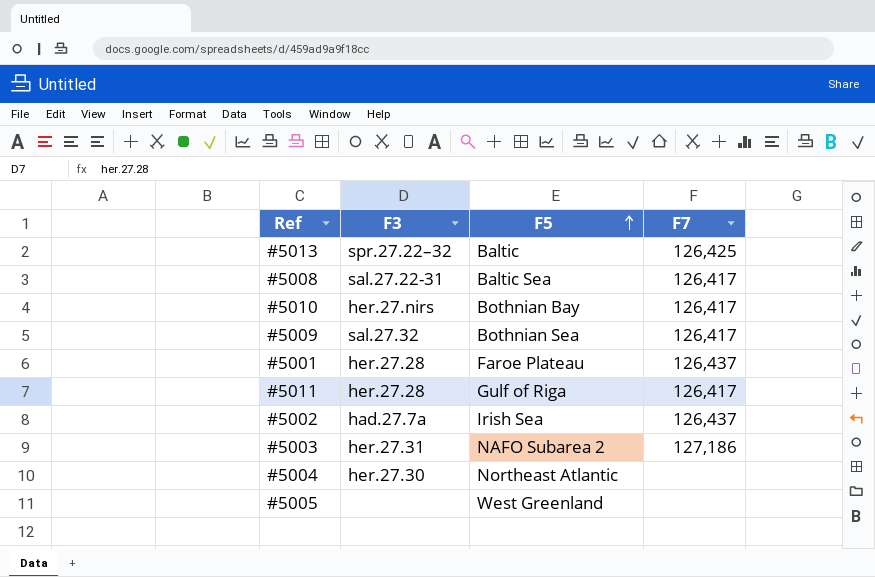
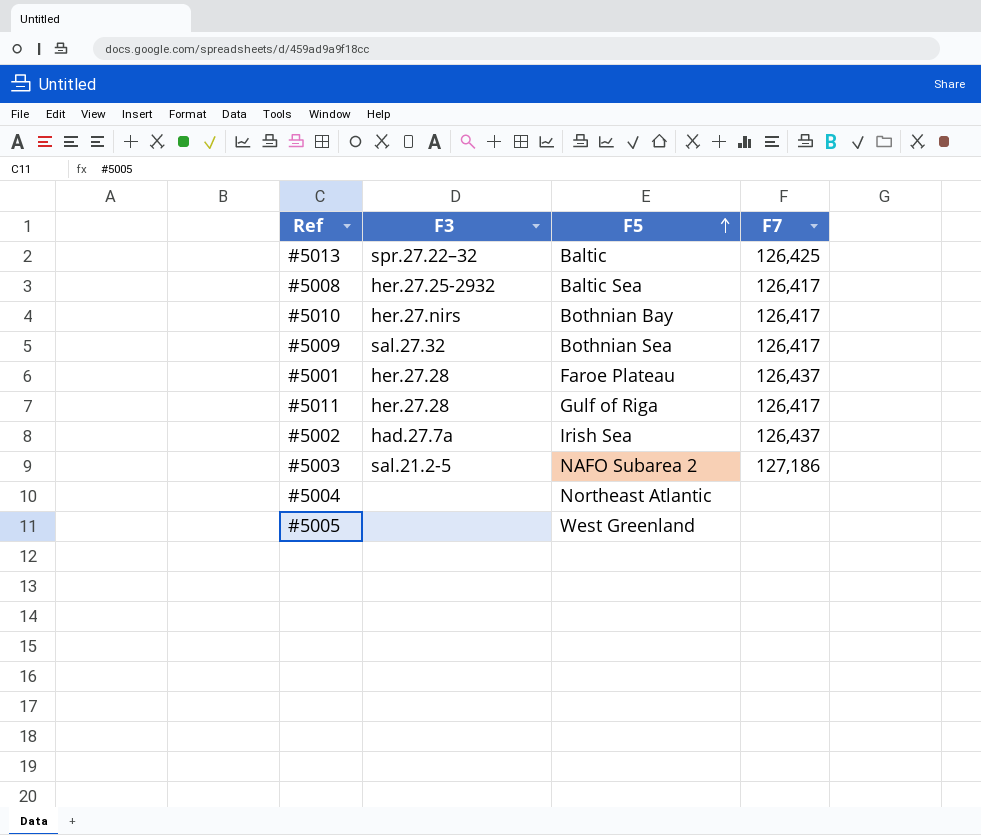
#5008 | F3: sal.27.22-31 -> her.27.25-2932
#5003 | F3: her.27.31 -> sal.21.2-5
#5004 | F3: her.27.30 -> none

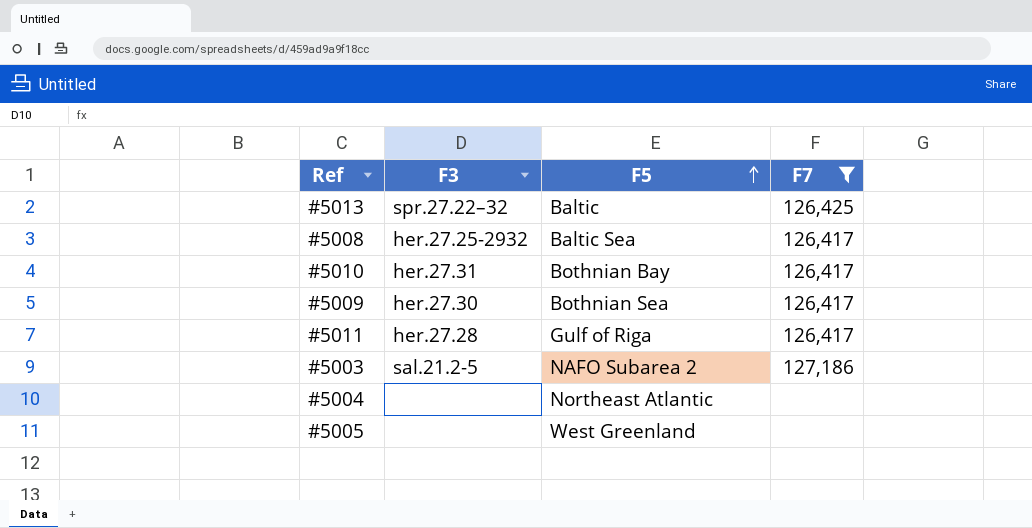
filter: none -> F7 != 126,437
#5010 | F3: her.27.nirs -> her.27.31
#5009 | F3: sal.27.32 -> her.27.30

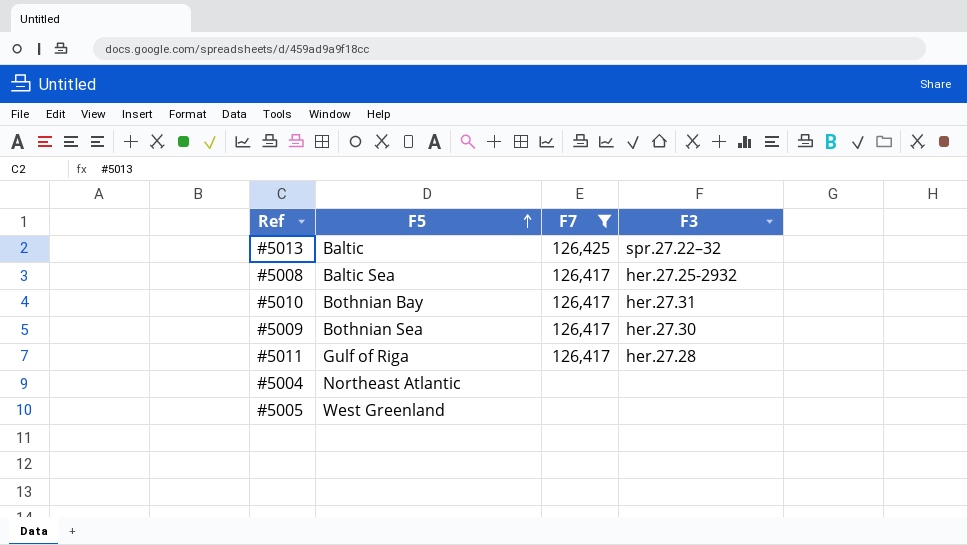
column F3 | position: 2 -> 4
row #5003: sal.21.2-5 | NAFO Subarea 2 | 127,186 -> none

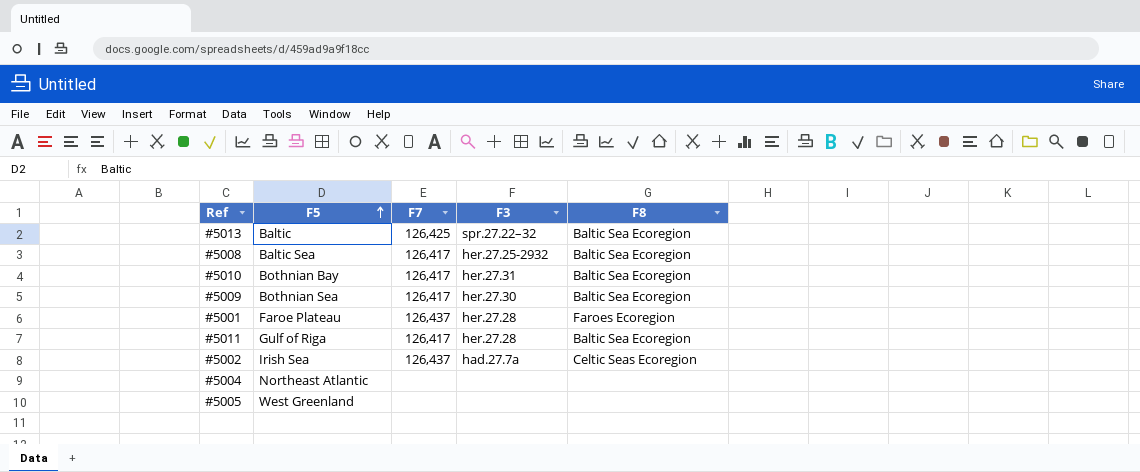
filter: F7 != 126,437 -> none
column F8 | position: none -> 5

